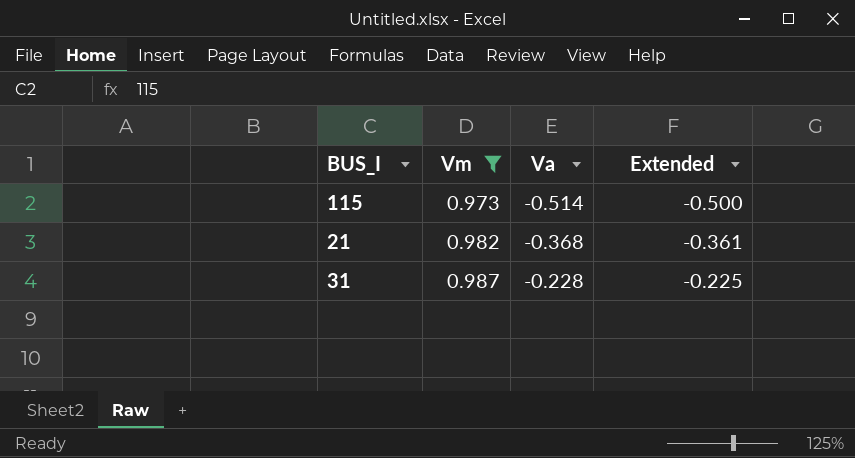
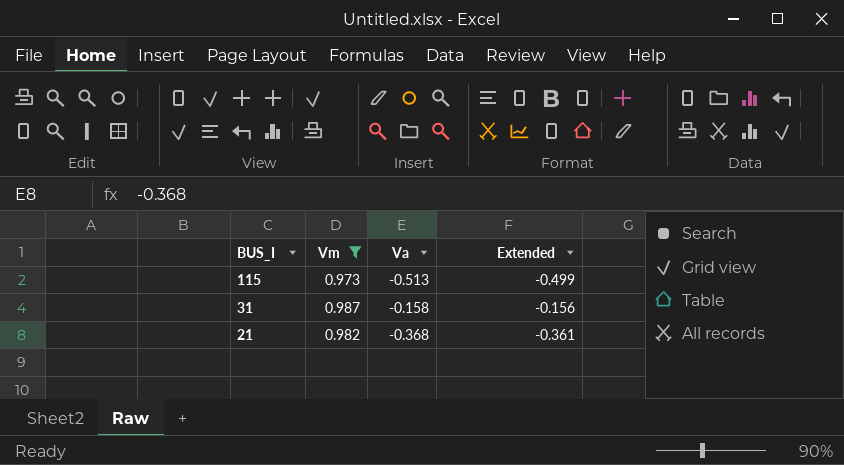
row order: Vm ascending -> BUS_I descending
115 | Va: -0.514 -> -0.513
115 | Extended: -0.500 -> -0.499
31 | Va: -0.228 -> -0.158
31 | Extended: -0.225 -> -0.156

